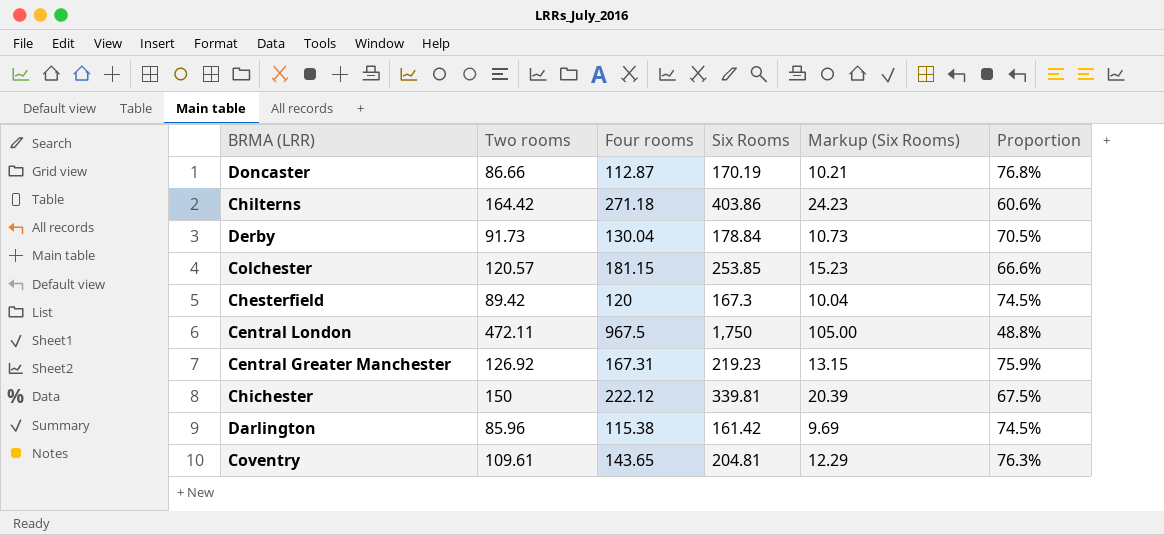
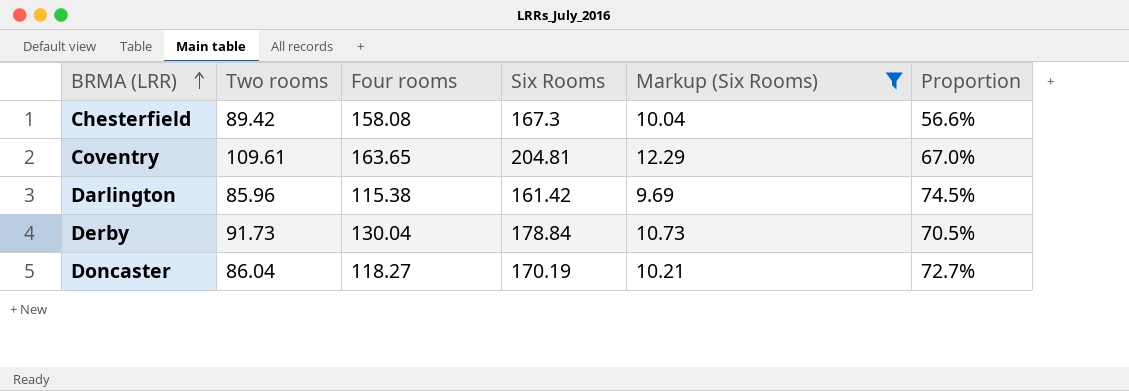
filter: none -> Markup (Six Rooms) <= 12.29
row order: none -> BRMA (LRR) ascending
Chesterfield | Four rooms: 120 -> 158.08
Chesterfield | Proportion: 74.5% -> 56.6%
Coventry | Four rooms: 143.65 -> 163.65
Coventry | Proportion: 76.3% -> 67.0%
Doncaster | Two rooms: 86.66 -> 86.04
Doncaster | Four rooms: 112.87 -> 118.27
Doncaster | Proportion: 76.8% -> 72.7%

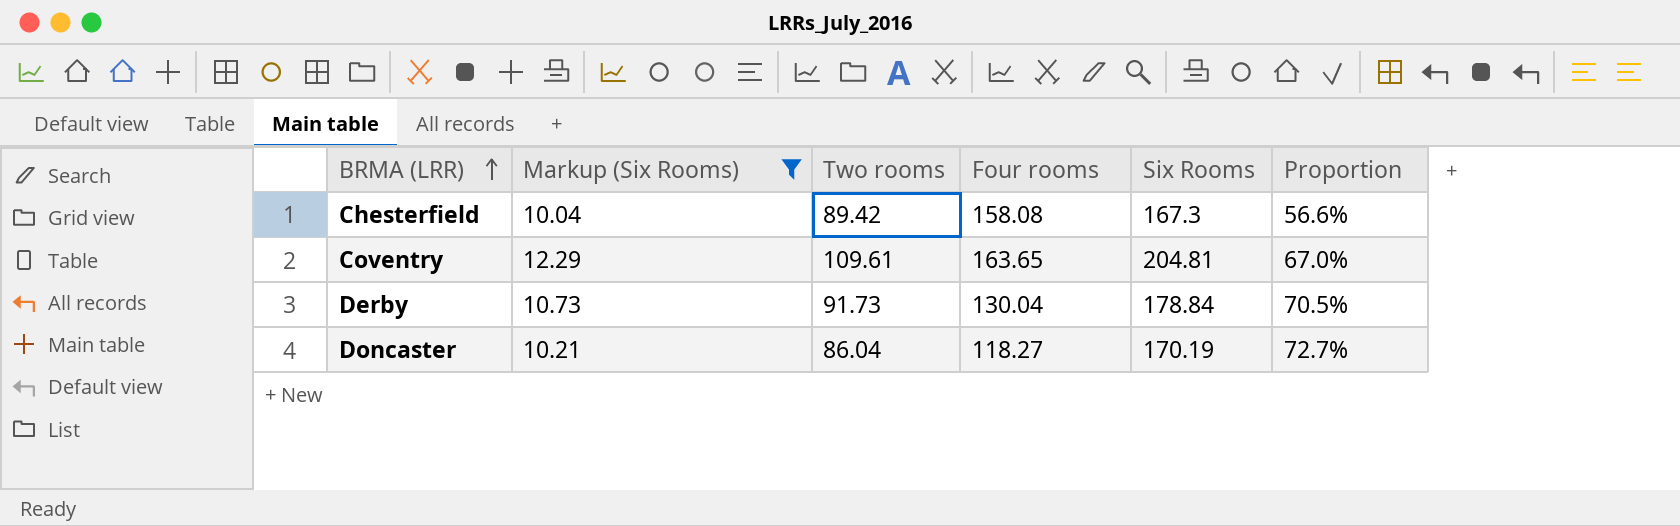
column Markup (Six Rooms) | position: 5 -> 2
row Darlington: 85.96 | 115.38 | 161.42 | 9.69 | 74.5% -> none

